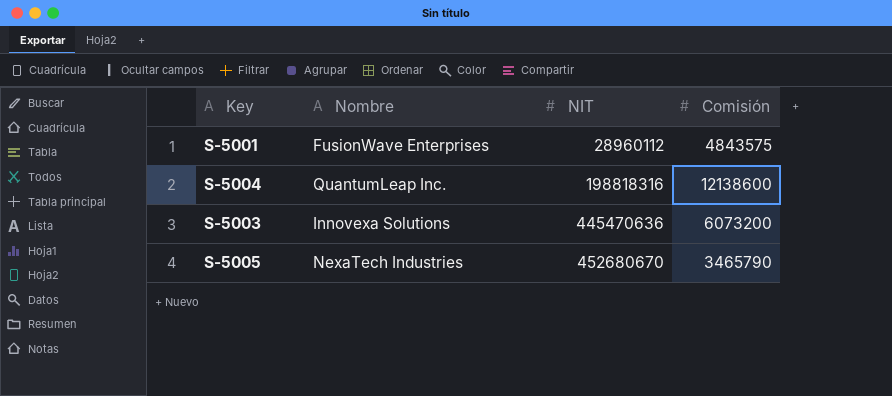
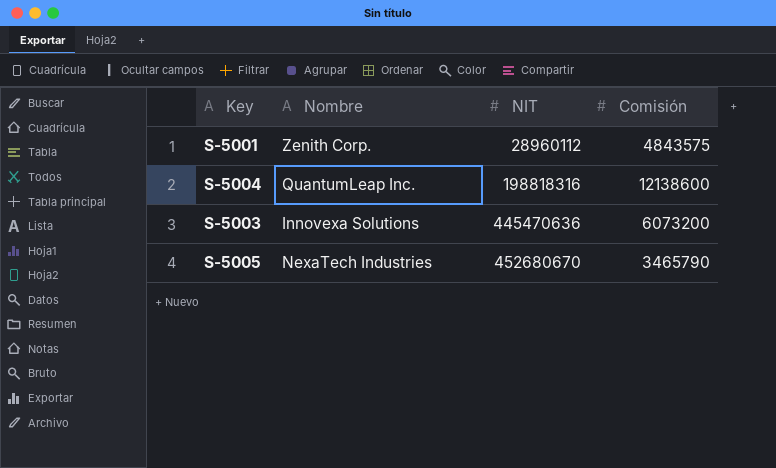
S-5001 | Nombre: FusionWave Enterprises -> Zenith Corp.

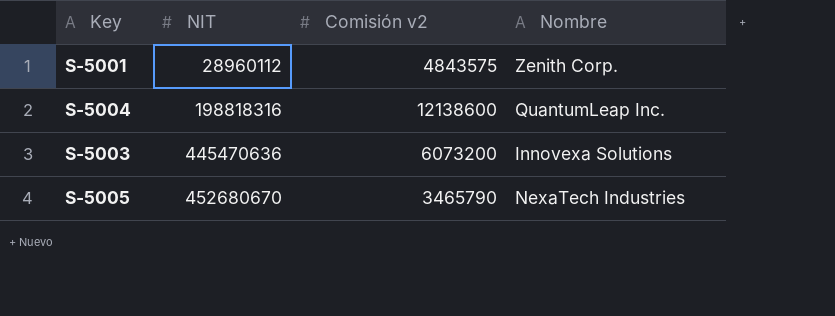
column name: Comisión -> Comisión v2
column Nombre | position: 2 -> 4

